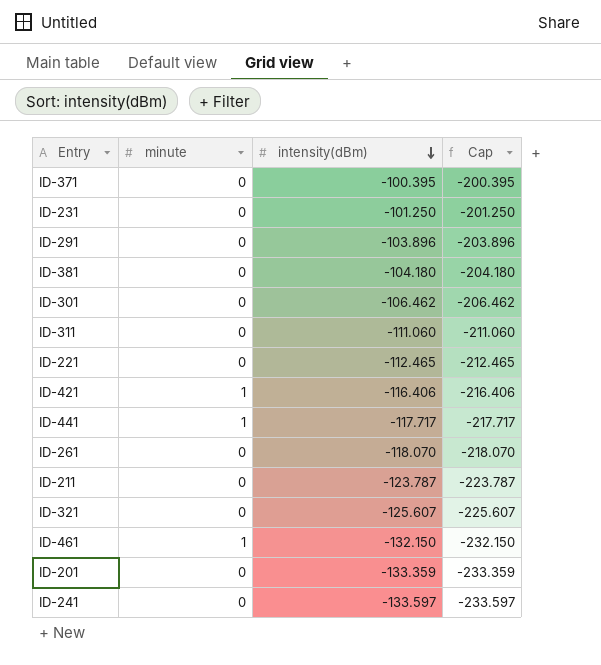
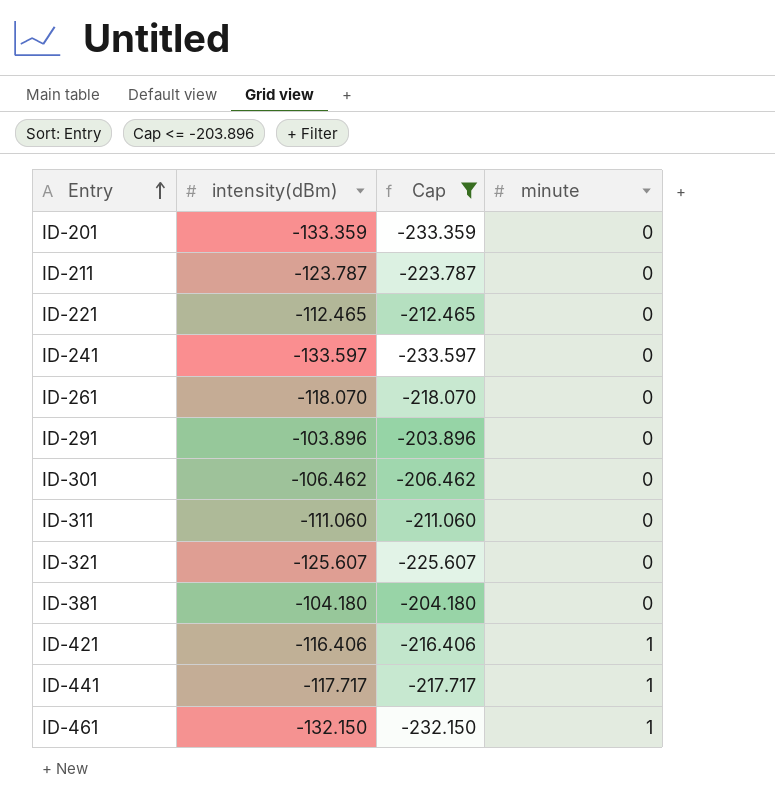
filter: none -> Cap <= -203.896
row order: intensity(dBm) descending -> Entry ascending
column minute | position: 2 -> 4

